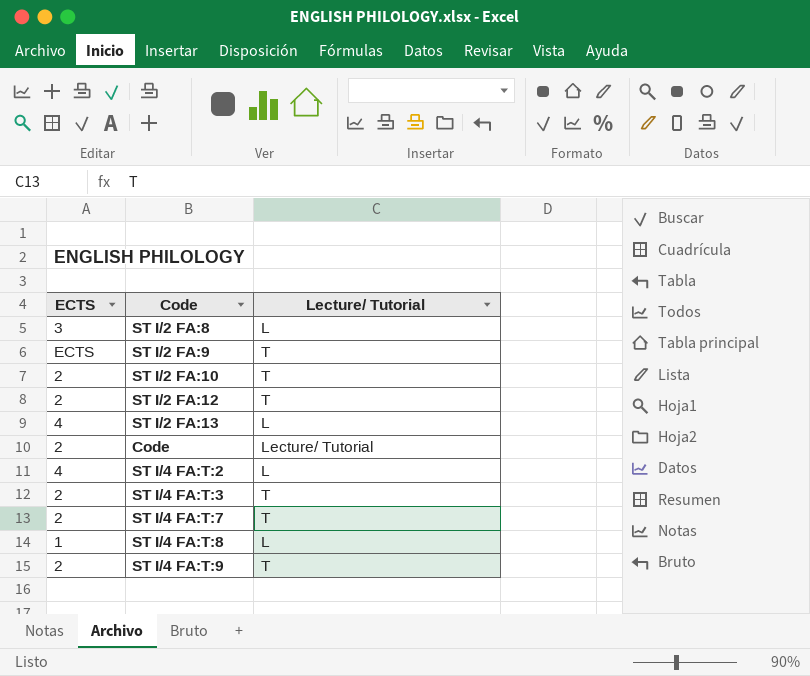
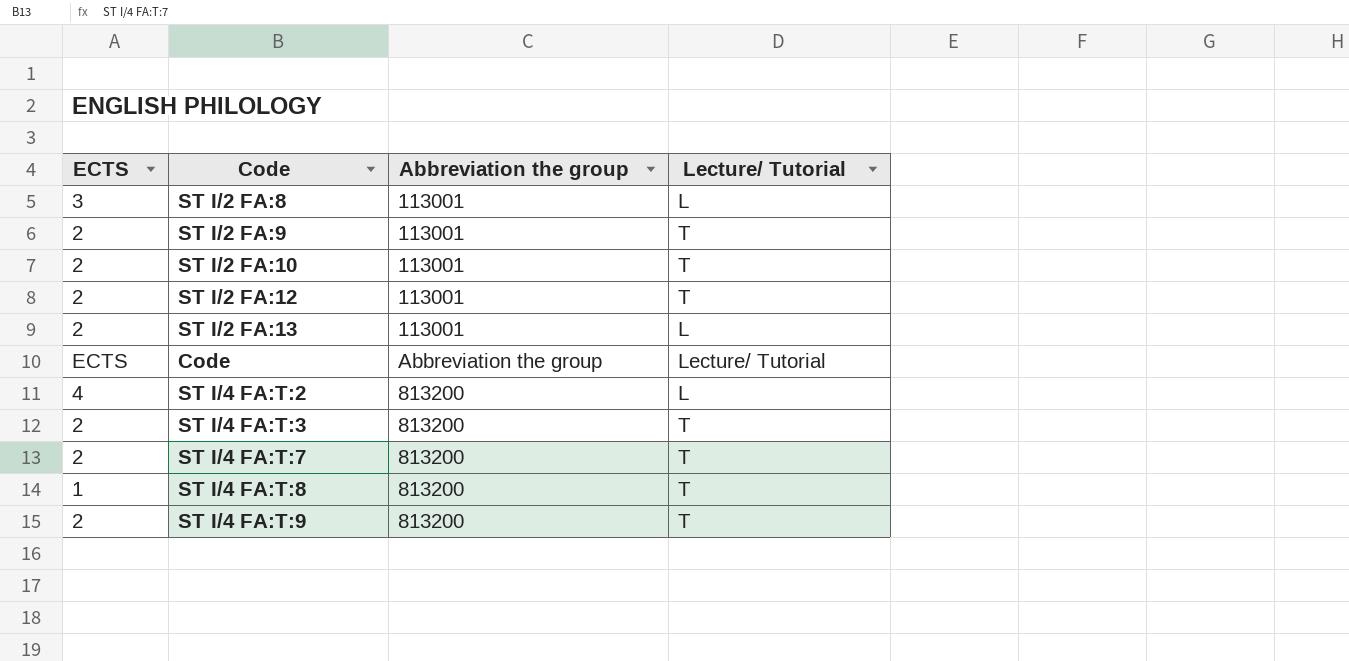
column Abbreviation the group | position: none -> 3
ST I/2 FA:9 | ECTS: ECTS -> 2
ST I/2 FA:13 | ECTS: 4 -> 2
Code | ECTS: 2 -> ECTS
ST I/4 FA:T:8 | Lecture/ Tutorial: L -> T

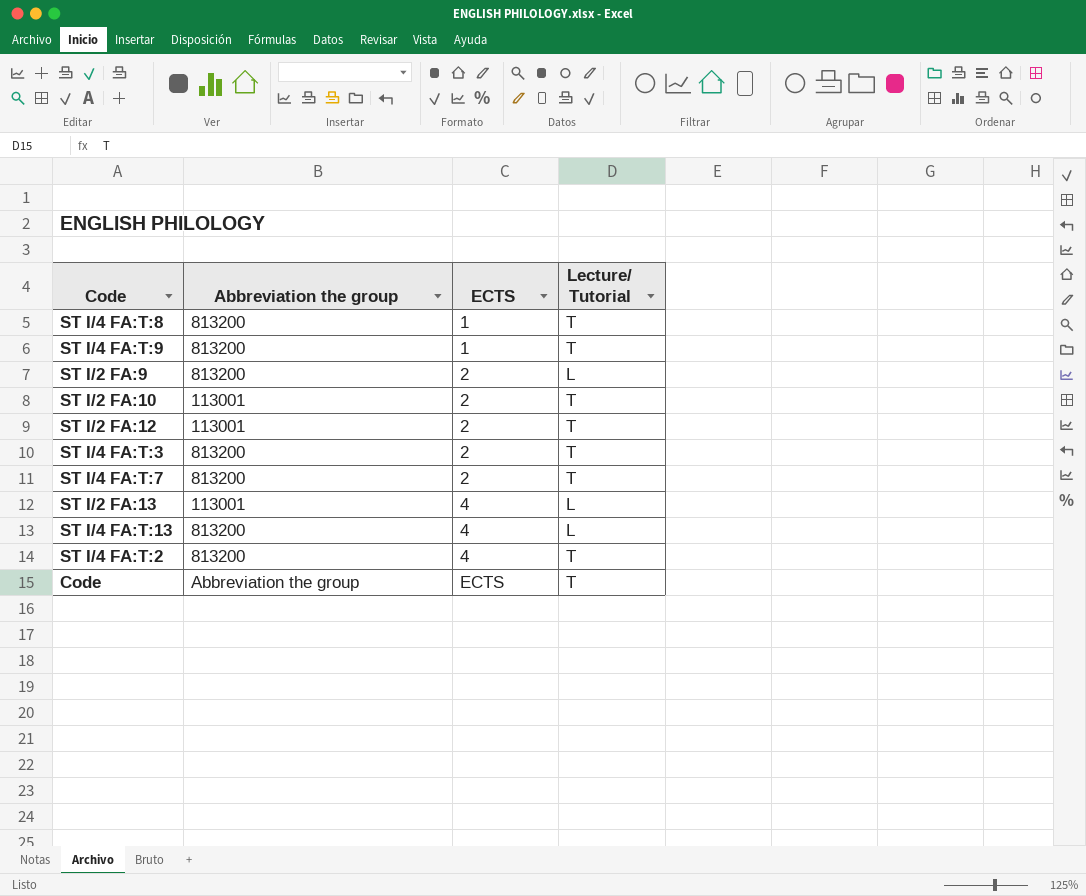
row order: none -> ECTS ascending
column ECTS | position: 1 -> 3
row ST I/2 FA:8: 3 | 113001 | L -> none
ST I/4 FA:T:9 | ECTS: 2 -> 1
ST I/2 FA:9 | Abbreviation the group: 113001 -> 813200
ST I/2 FA:9 | Lecture/ Tutorial: T -> L
ST I/2 FA:13 | ECTS: 2 -> 4
row ST I/4 FA:T:13: none -> 813200 | 4 | L
ST I/4 FA:T:2 | Lecture/ Tutorial: L -> T
Code | Lecture/ Tutorial: Lecture/ Tutorial -> T

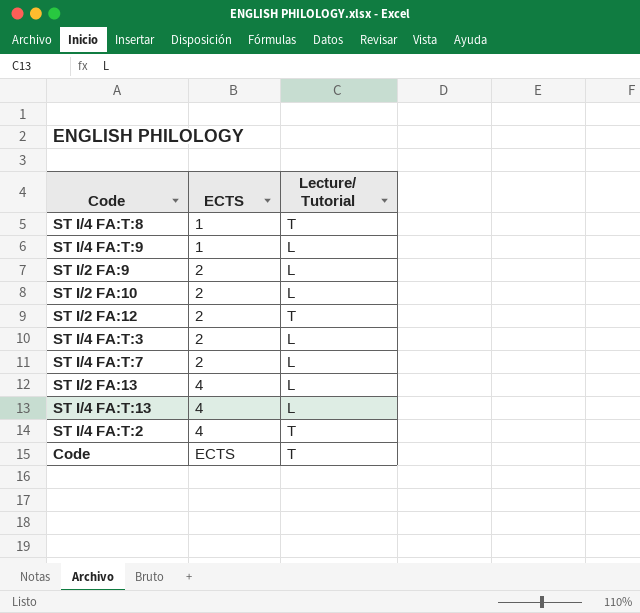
column Abbreviation the group | position: 2 -> none
ST I/4 FA:T:9 | Lecture/ Tutorial: T -> L
ST I/2 FA:10 | Lecture/ Tutorial: T -> L
ST I/4 FA:T:3 | Lecture/ Tutorial: T -> L
ST I/4 FA:T:7 | Lecture/ Tutorial: T -> L

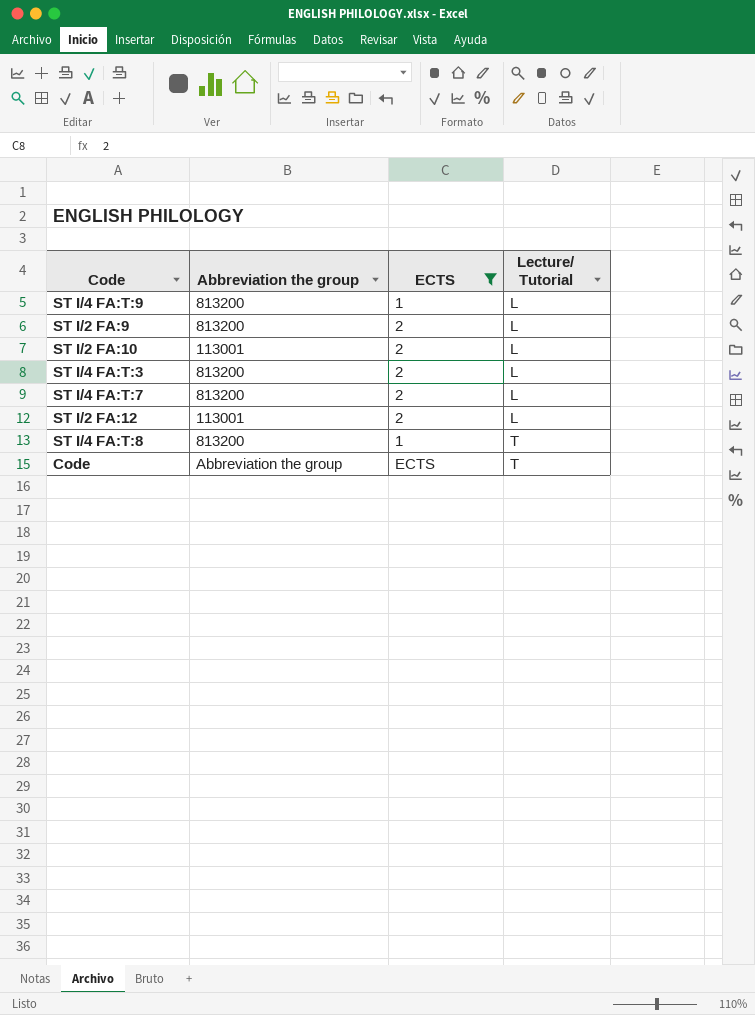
filter: none -> ECTS != 4
row order: ECTS ascending -> Lecture/ Tutorial ascending
column Abbreviation the group | position: none -> 2
ST I/2 FA:12 | Lecture/ Tutorial: T -> L

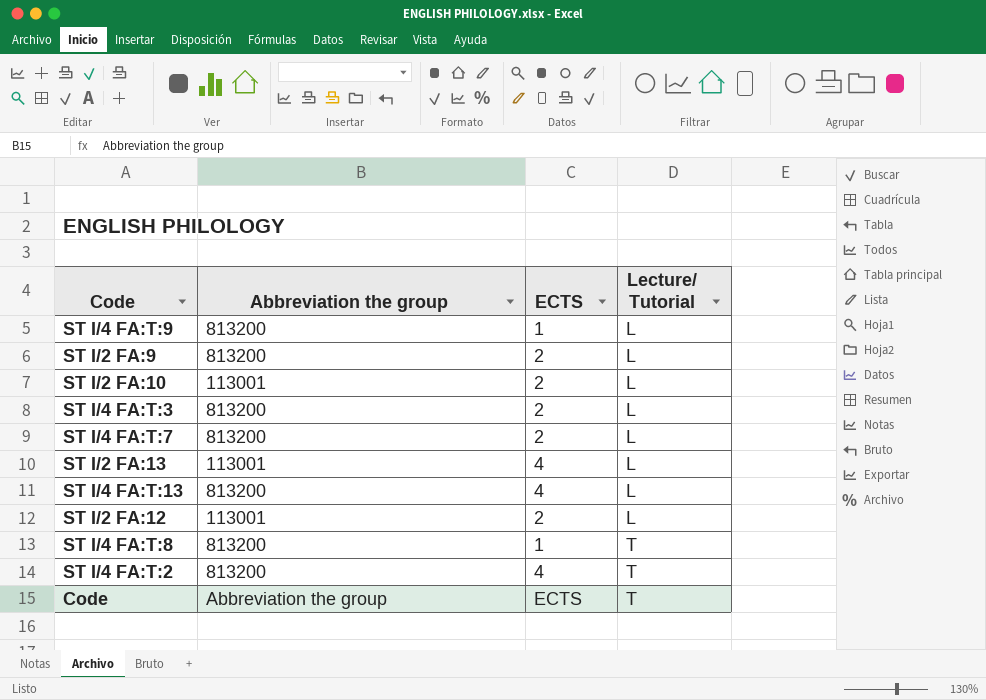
filter: ECTS != 4 -> none

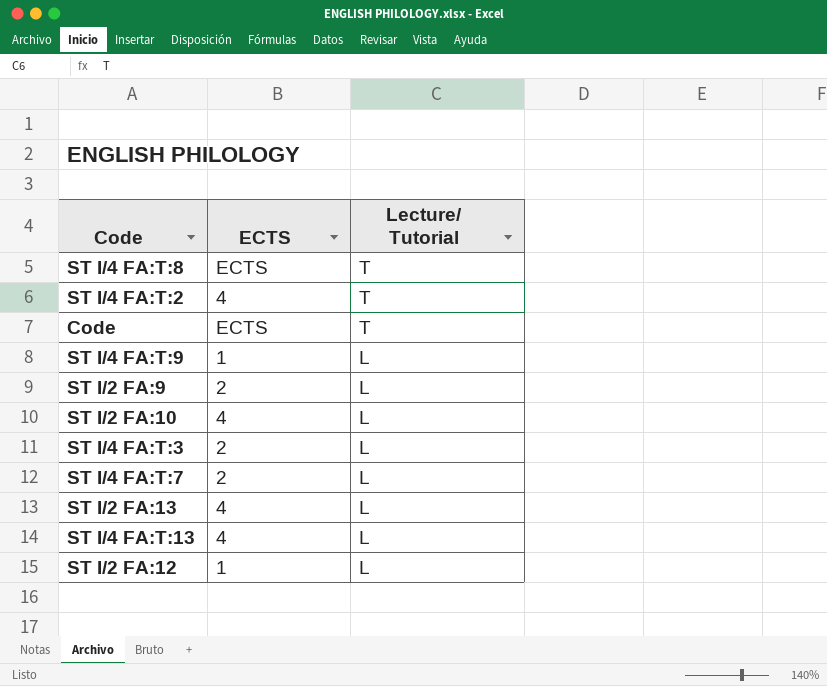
row order: Lecture/ Tutorial ascending -> Lecture/ Tutorial descending
column Abbreviation the group | position: 2 -> none
ST I/4 FA:T:8 | ECTS: 1 -> ECTS
ST I/2 FA:10 | ECTS: 2 -> 4
ST I/2 FA:12 | ECTS: 2 -> 1

